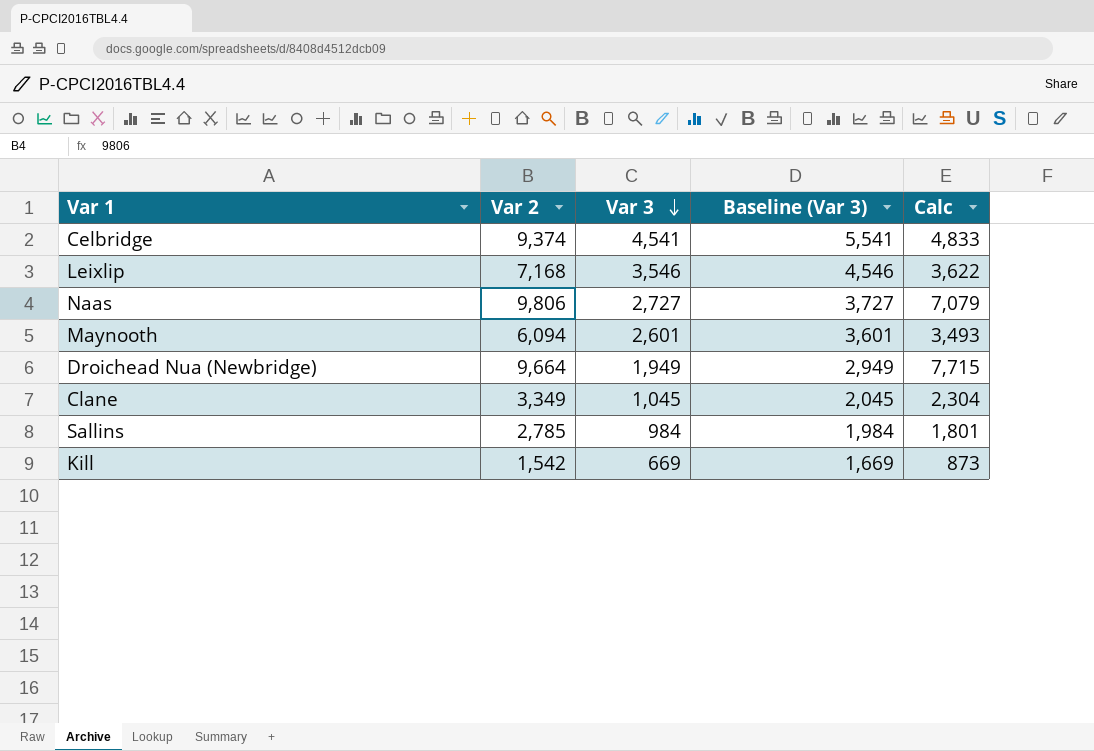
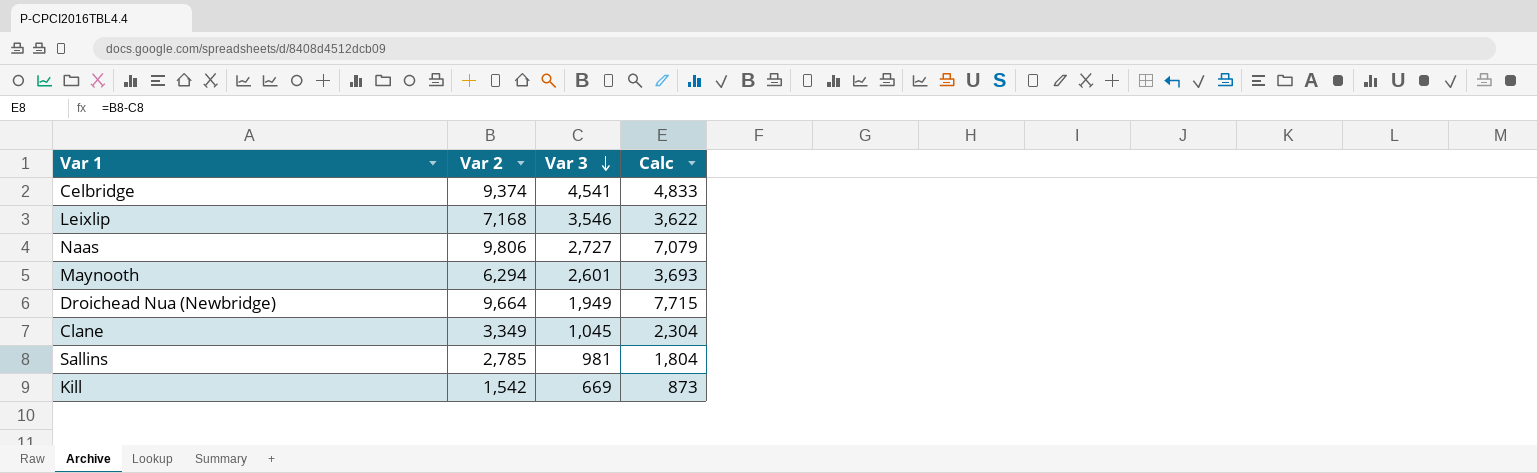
column Baseline (Var 3) | formula: [Var 3] + 1000 -> none
Maynooth | Var 2: 6,094 -> 6,294
Maynooth | Calc: 3,493 -> 3,693
Sallins | Var 3: 984 -> 981
Sallins | Calc: 1,801 -> 1,804

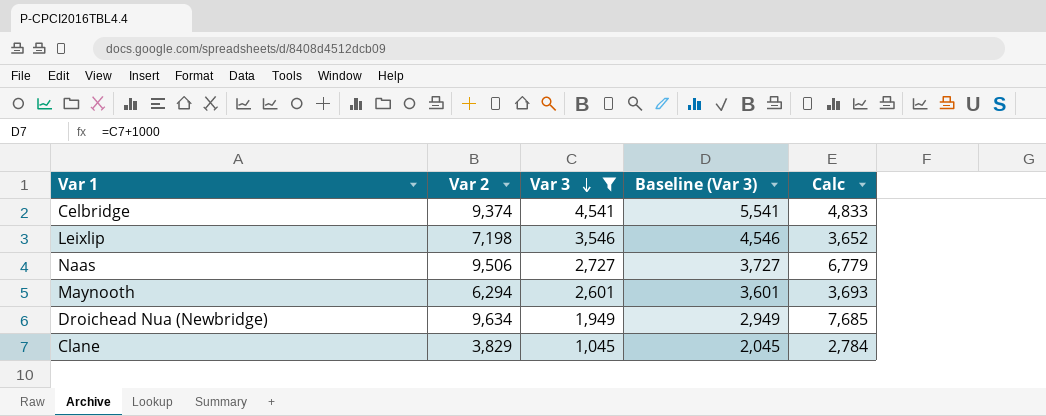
filter: none -> Var 3 >= 1,045
column Baseline (Var 3) | formula: none -> [Var 3] + 1000
Leixlip | Var 2: 7,168 -> 7,198
Leixlip | Calc: 3,622 -> 3,652
Naas | Var 2: 9,806 -> 9,506
Naas | Calc: 7,079 -> 6,779
Droichead Nua (Newbridge) | Var 2: 9,664 -> 9,634
Droichead Nua (Newbridge) | Calc: 7,715 -> 7,685
Clane | Var 2: 3,349 -> 3,829
Clane | Calc: 2,304 -> 2,784

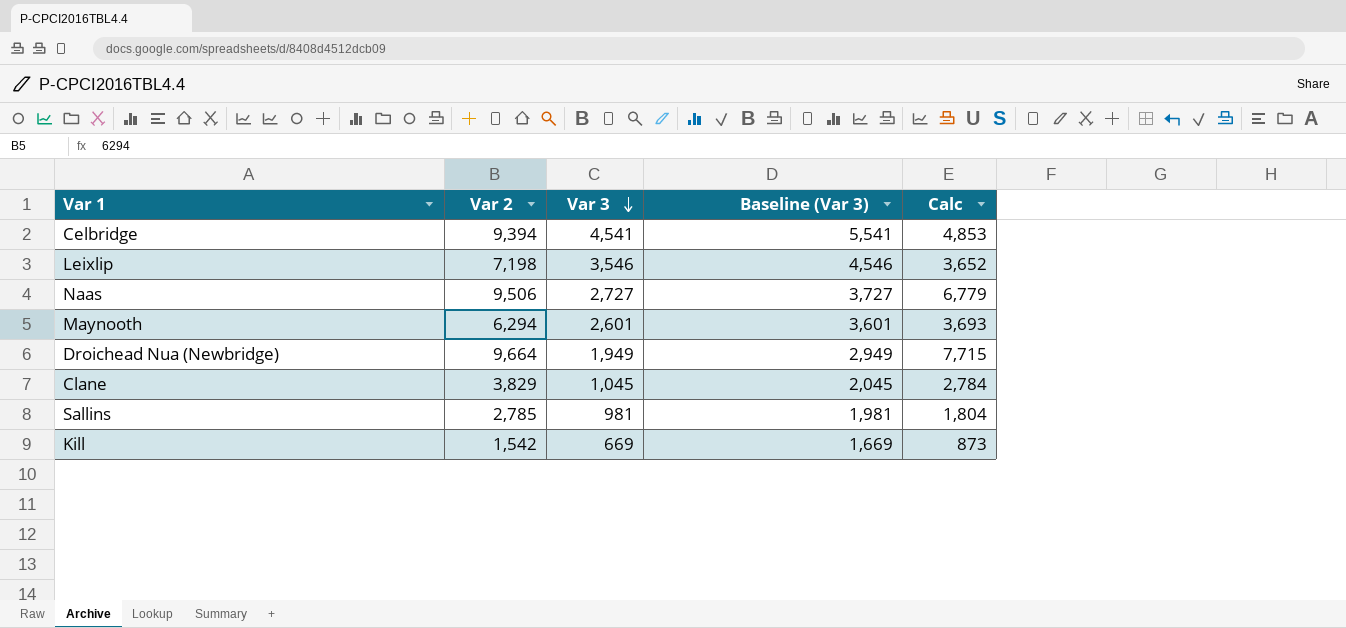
filter: Var 3 >= 1,045 -> none
Celbridge | Var 2: 9,374 -> 9,394
Celbridge | Calc: 4,833 -> 4,853
Droichead Nua (Newbridge) | Var 2: 9,634 -> 9,664
Droichead Nua (Newbridge) | Calc: 7,685 -> 7,715

